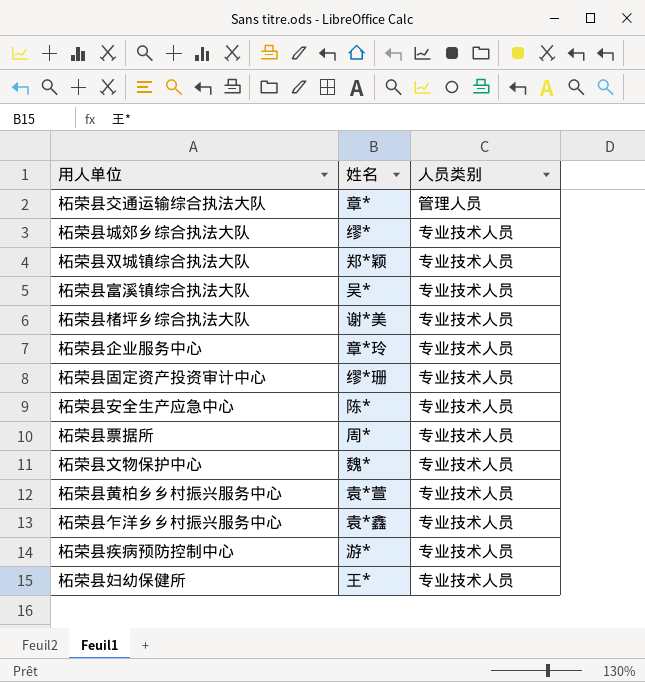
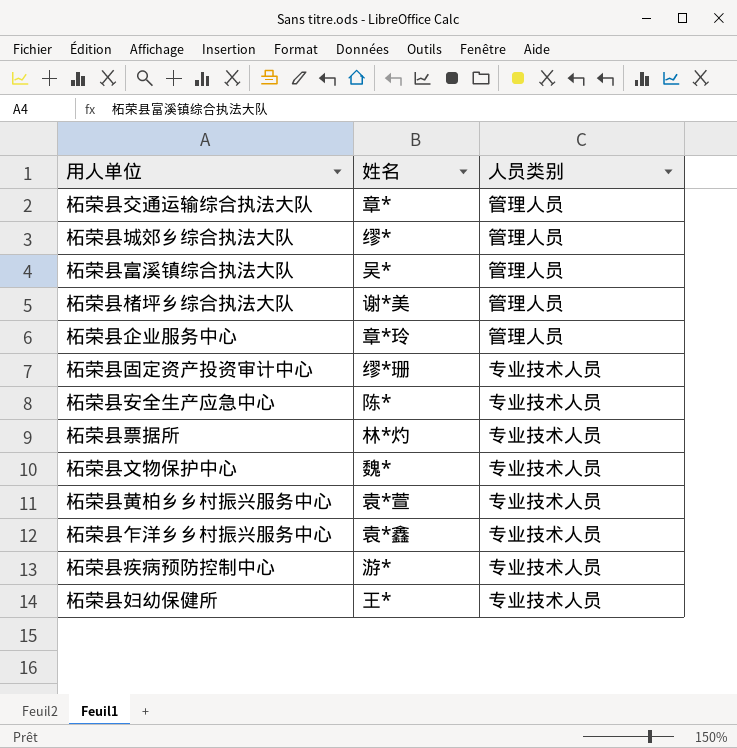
row 柘荣县双城镇综合执法大队: 郑*颖 | 专业技术人员 -> none
柘荣县城郊乡综合执法大队 | 人员类别: 专业技术人员 -> 管理人员
柘荣县富溪镇综合执法大队 | 人员类别: 专业技术人员 -> 管理人员
柘荣县楮坪乡综合执法大队 | 人员类别: 专业技术人员 -> 管理人员
柘荣县企业服务中心 | 人员类别: 专业技术人员 -> 管理人员
柘荣县票据所 | 姓名: 周* -> 林*灼

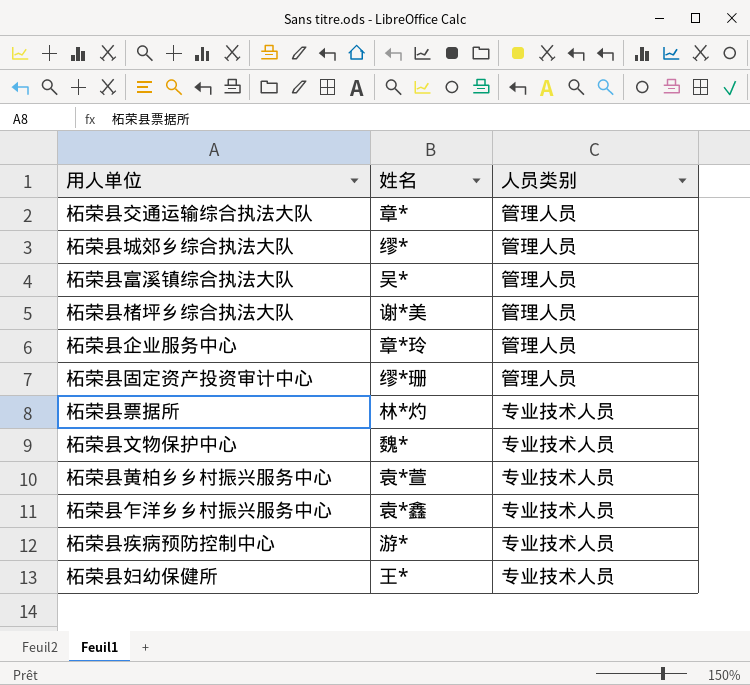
row 柘荣县安全生产应急中心: 陈* | 专业技术人员 -> none
柘荣县固定资产投资审计中心 | 人员类别: 专业技术人员 -> 管理人员

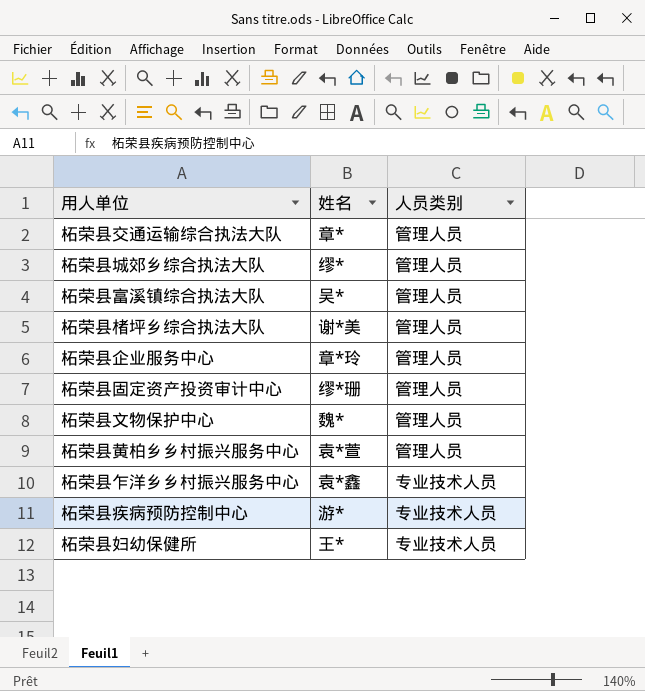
row 柘荣县票据所: 林*灼 | 专业技术人员 -> none
柘荣县文物保护中心 | 人员类别: 专业技术人员 -> 管理人员
柘荣县黄柏乡乡村振兴服务中心 | 人员类别: 专业技术人员 -> 管理人员

